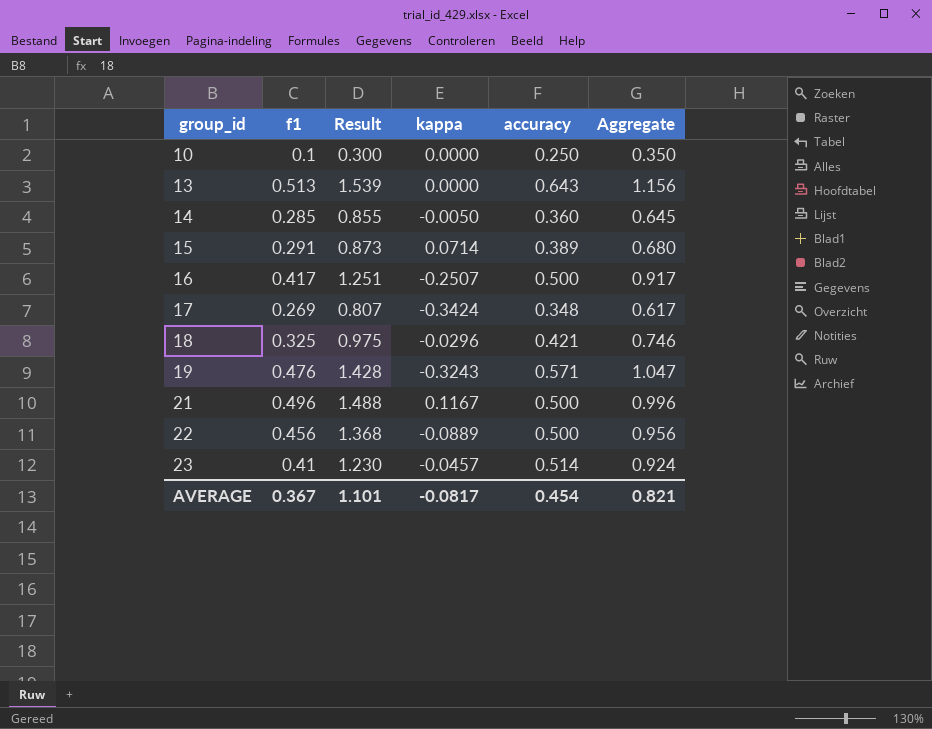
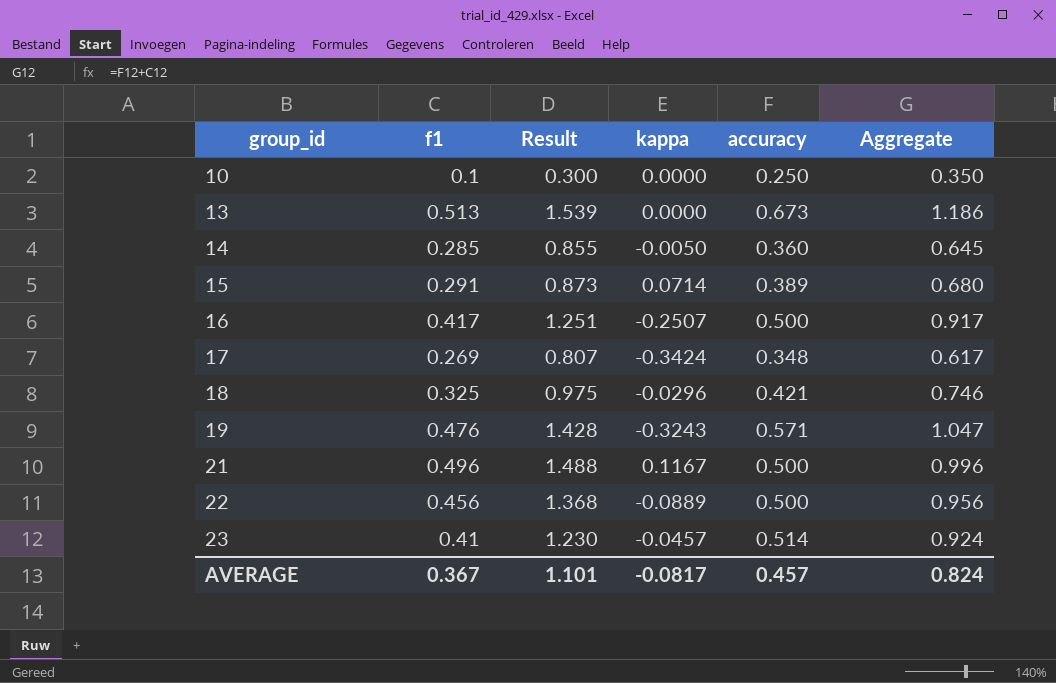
13 | accuracy: 0.643 -> 0.673
13 | Aggregate: 1.156 -> 1.186
AVERAGE | accuracy: 0.454 -> 0.457
AVERAGE | Aggregate: 0.821 -> 0.824

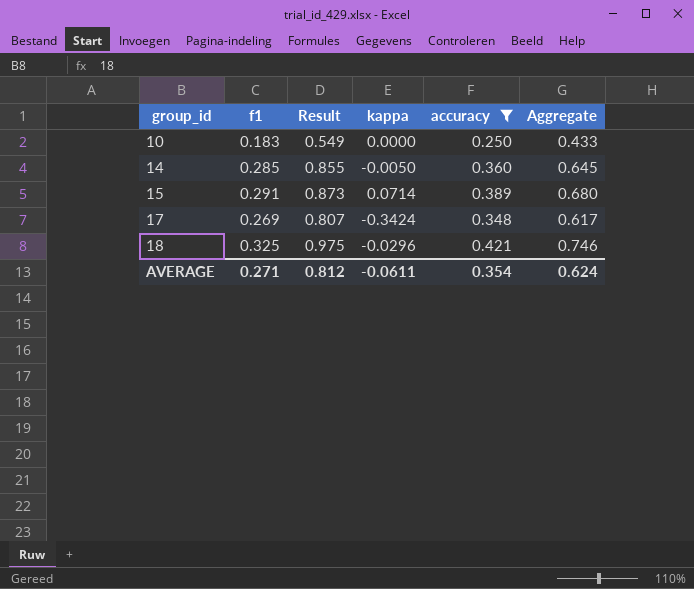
filter: none -> accuracy <= 0.421
10 | f1: 0.1 -> 0.183
10 | Result: 0.300 -> 0.549
10 | Aggregate: 0.350 -> 0.433
AVERAGE | f1: 0.367 -> 0.271
AVERAGE | Result: 1.101 -> 0.812
AVERAGE | kappa: -0.0817 -> -0.0611
AVERAGE | accuracy: 0.457 -> 0.354
AVERAGE | Aggregate: 0.824 -> 0.624

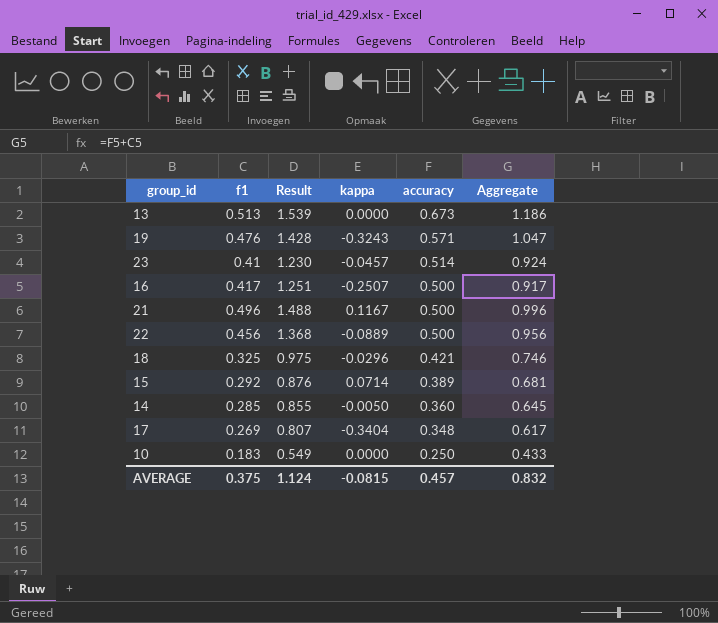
filter: accuracy <= 0.421 -> none
row order: group_id ascending -> accuracy descending
15 | f1: 0.291 -> 0.292
15 | Result: 0.873 -> 0.876
15 | Aggregate: 0.680 -> 0.681
17 | kappa: -0.3424 -> -0.3404
AVERAGE | f1: 0.271 -> 0.375
AVERAGE | Result: 0.812 -> 1.124
AVERAGE | kappa: -0.0611 -> -0.0815
AVERAGE | accuracy: 0.354 -> 0.457
AVERAGE | Aggregate: 0.624 -> 0.832

